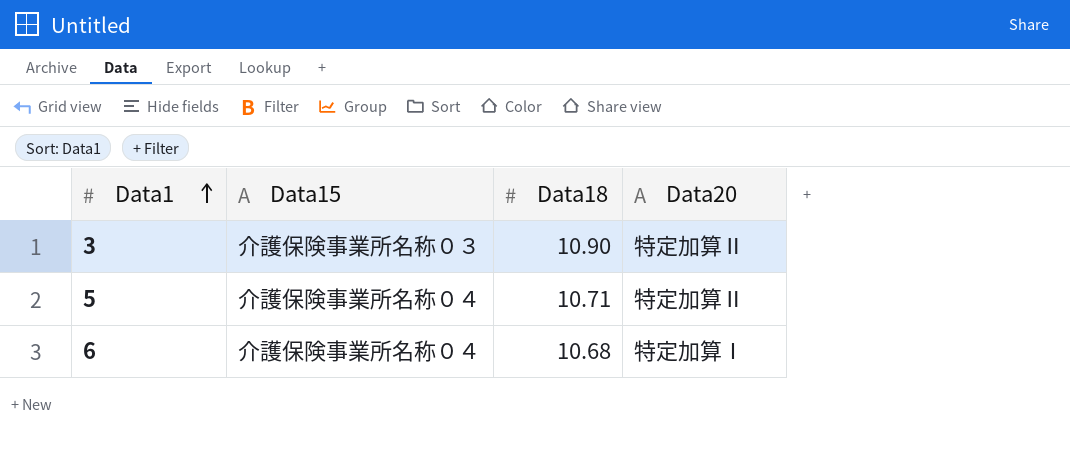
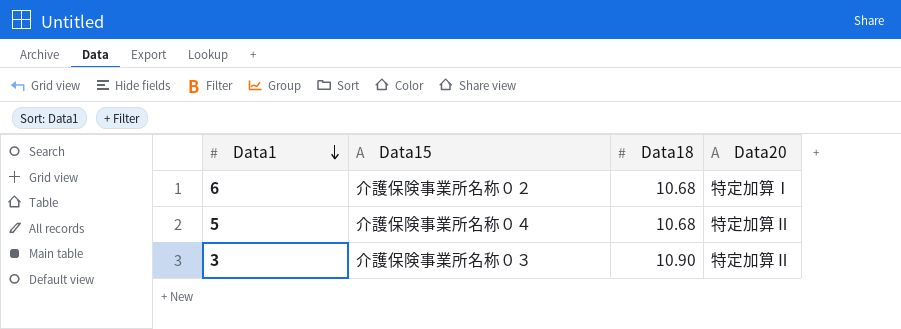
row order: Data1 ascending -> Data1 descending
6 | Data15: 介護保険事業所名称０４ -> 介護保険事業所名称０２
5 | Data18: 10.71 -> 10.68

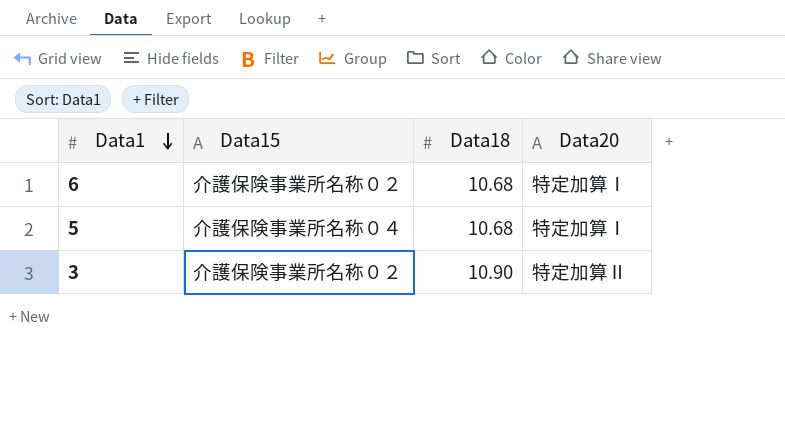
5 | Data20: 特定加算Ⅱ -> 特定加算Ⅰ
3 | Data15: 介護保険事業所名称０３ -> 介護保険事業所名称０２

